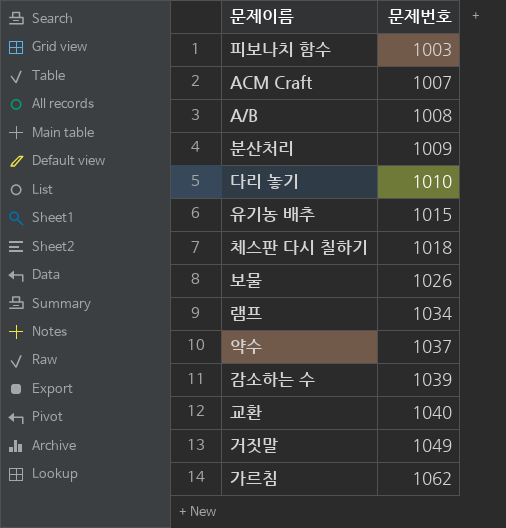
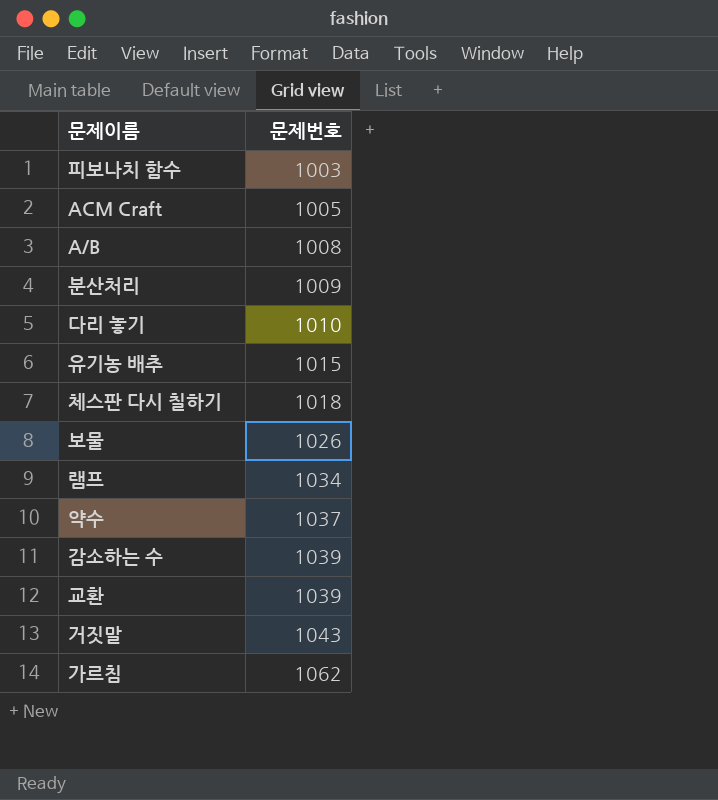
ACM Craft | 문제번호: 1007 -> 1005
교환 | 문제번호: 1040 -> 1039
거짓말 | 문제번호: 1049 -> 1043

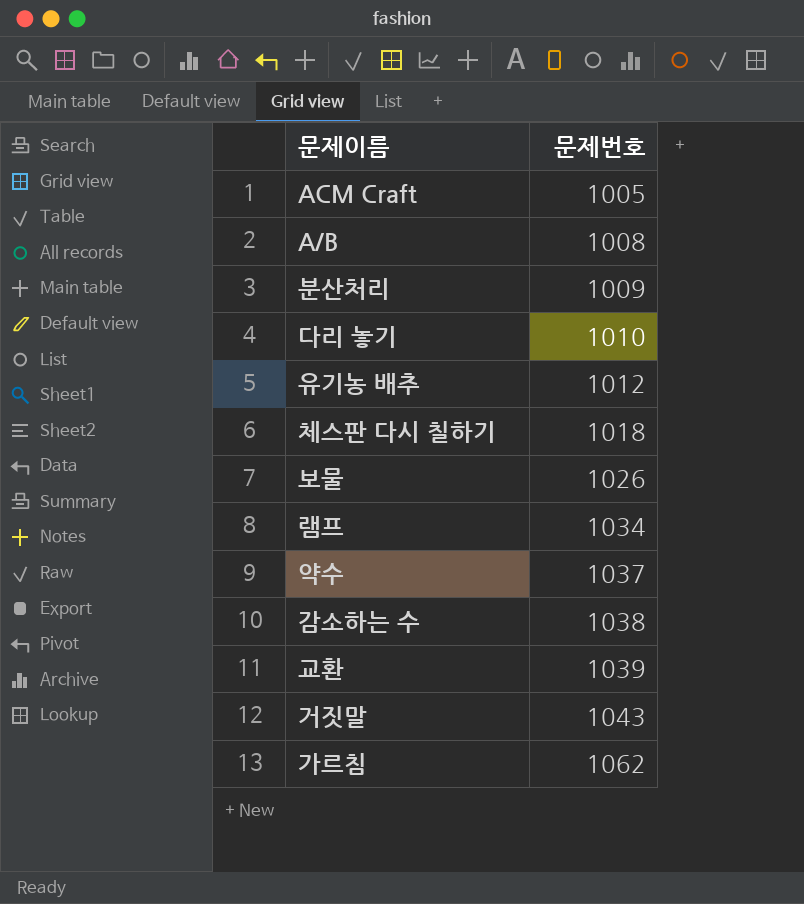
row 피보나치 함수: 1003 -> none
유기농 배추 | 문제번호: 1015 -> 1012
감소하는 수 | 문제번호: 1039 -> 1038

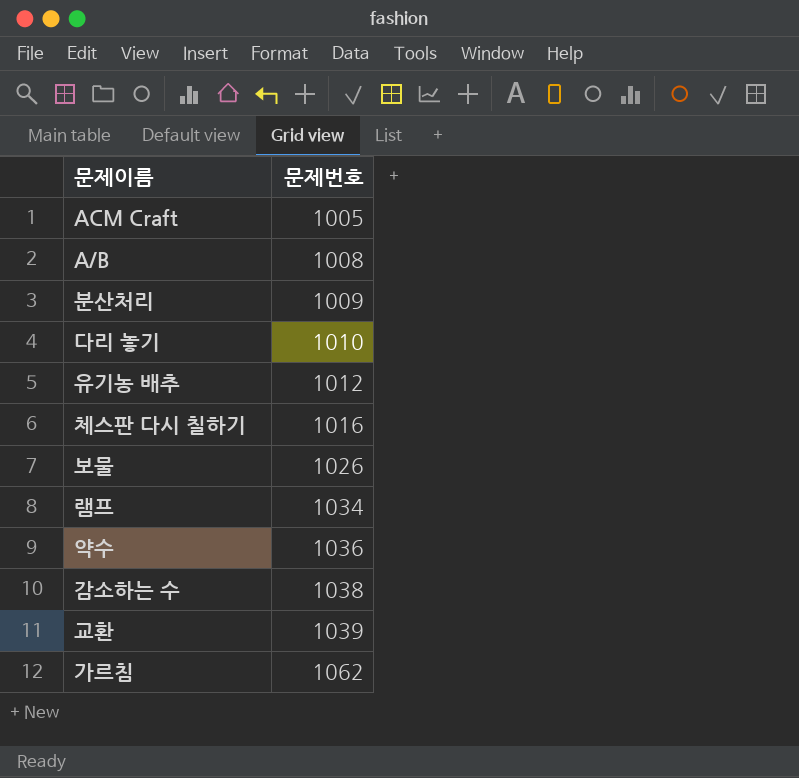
row 거짓말: 1043 -> none
체스판 다시 칠하기 | 문제번호: 1018 -> 1016
약수 | 문제번호: 1037 -> 1036

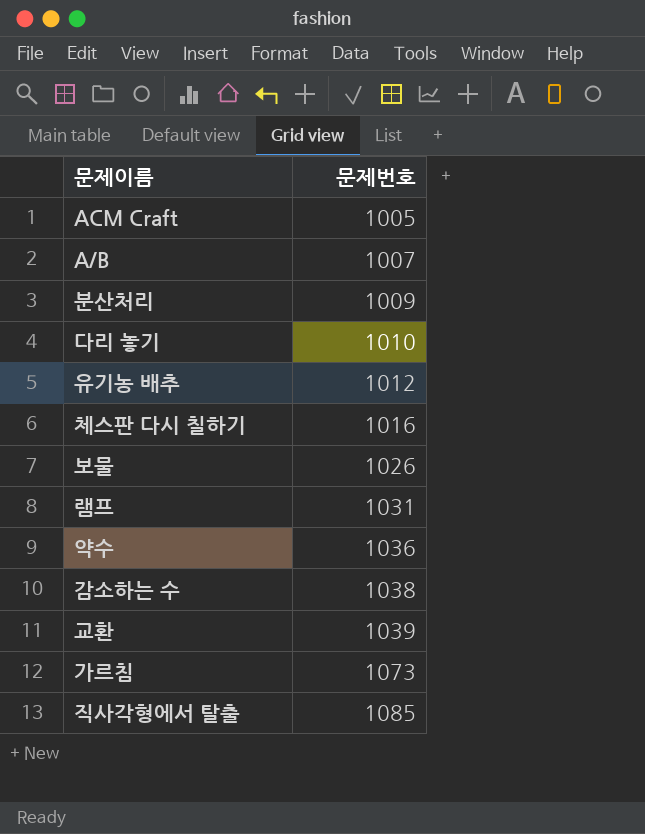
A/B | 문제번호: 1008 -> 1007
램프 | 문제번호: 1034 -> 1031
가르침 | 문제번호: 1062 -> 1073
row 직사각형에서 탈출: none -> 1085

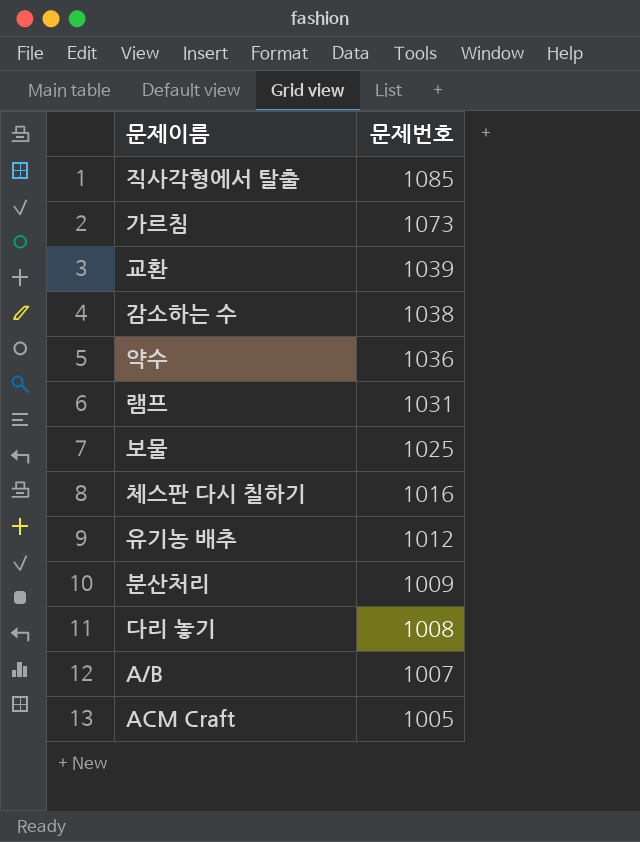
row order: 문제번호 ascending -> 문제번호 descending
보물 | 문제번호: 1026 -> 1025
다리 놓기 | 문제번호: 1010 -> 1008

